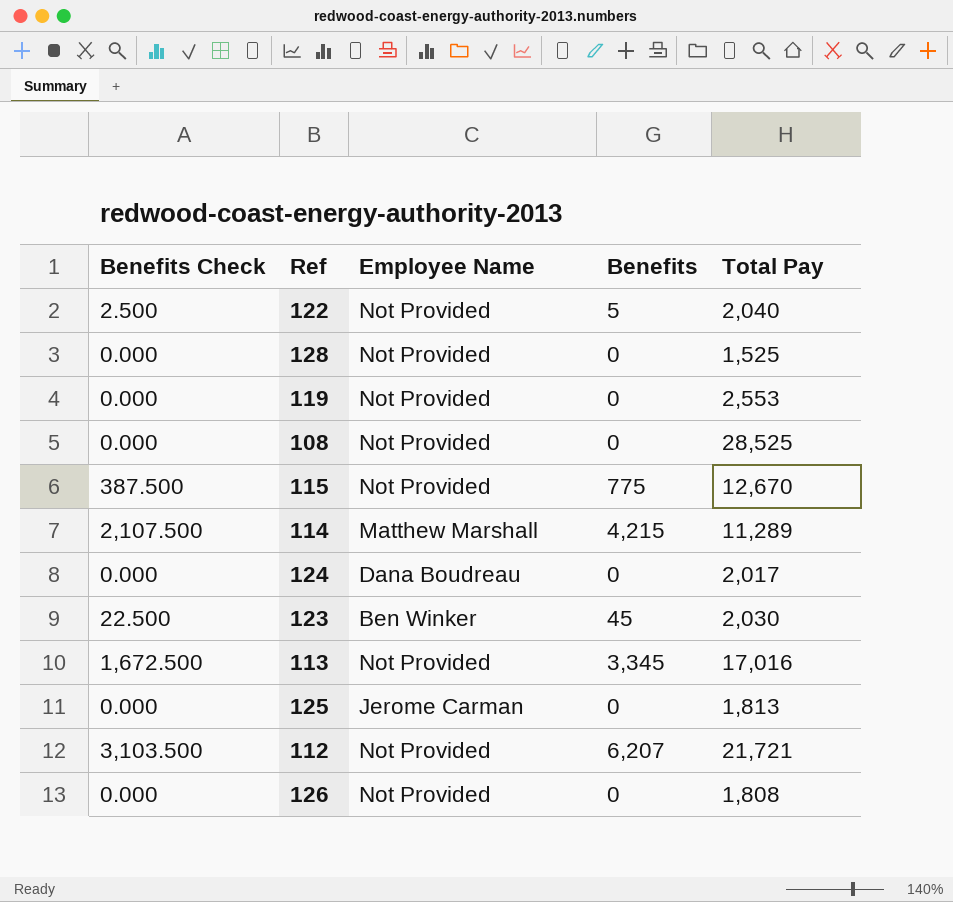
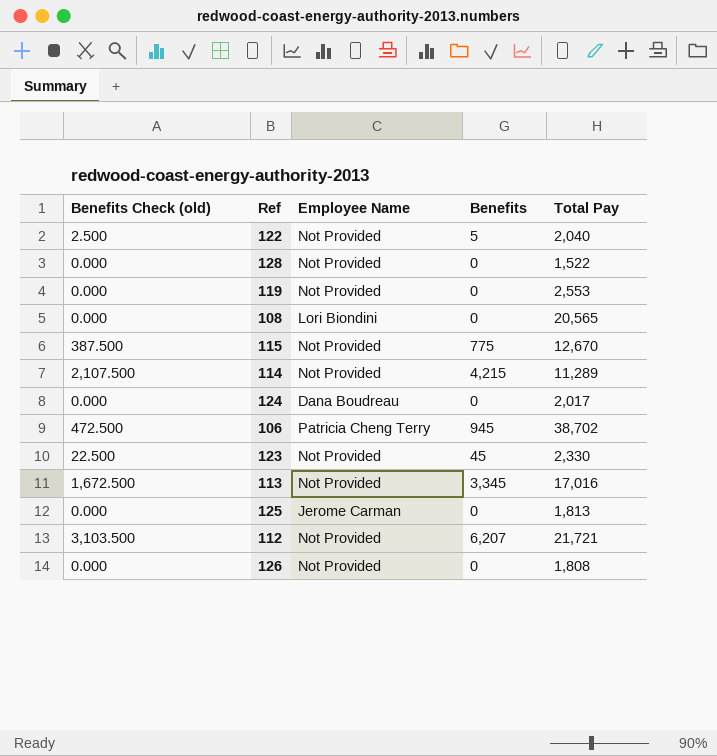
column name: Benefits Check -> Benefits Check (old)
128 | Total Pay: 1,525 -> 1,522
108 | Employee Name: Not Provided -> Lori Biondini
108 | Total Pay: 28,525 -> 20,565
114 | Employee Name: Matthew Marshall -> Not Provided
row 106: none -> 472.500 | Patricia Cheng Terry | 945 | 38,702
123 | Employee Name: Ben Winker -> Not Provided
123 | Total Pay: 2,030 -> 2,330

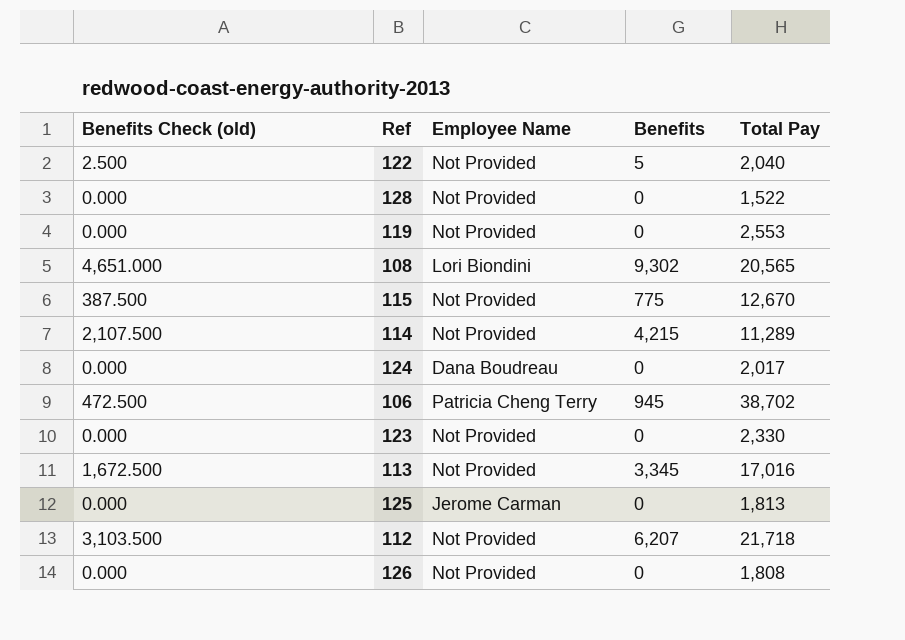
108 | Benefits Check (old): 0.000 -> 4,651.000
108 | Benefits: 0 -> 9,302
123 | Benefits Check (old): 22.500 -> 0.000
123 | Benefits: 45 -> 0
112 | Total Pay: 21,721 -> 21,718

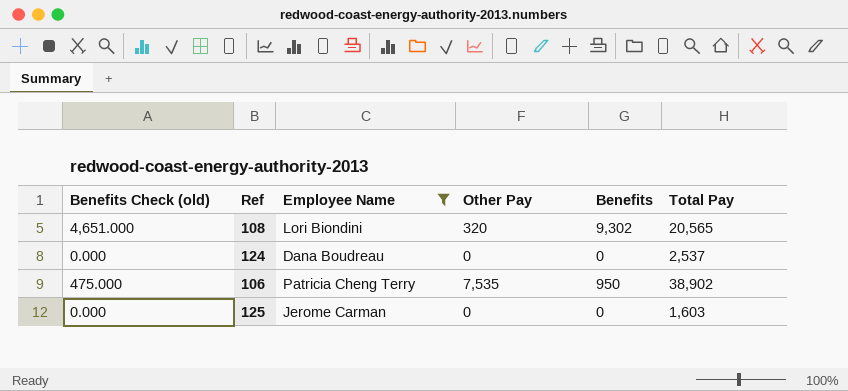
filter: none -> Employee Name != Not Provided
column Other Pay | position: none -> 4
124 | Total Pay: 2,017 -> 2,537
106 | Benefits Check (old): 472.500 -> 475.000
106 | Benefits: 945 -> 950
106 | Total Pay: 38,702 -> 38,902
125 | Total Pay: 1,813 -> 1,603

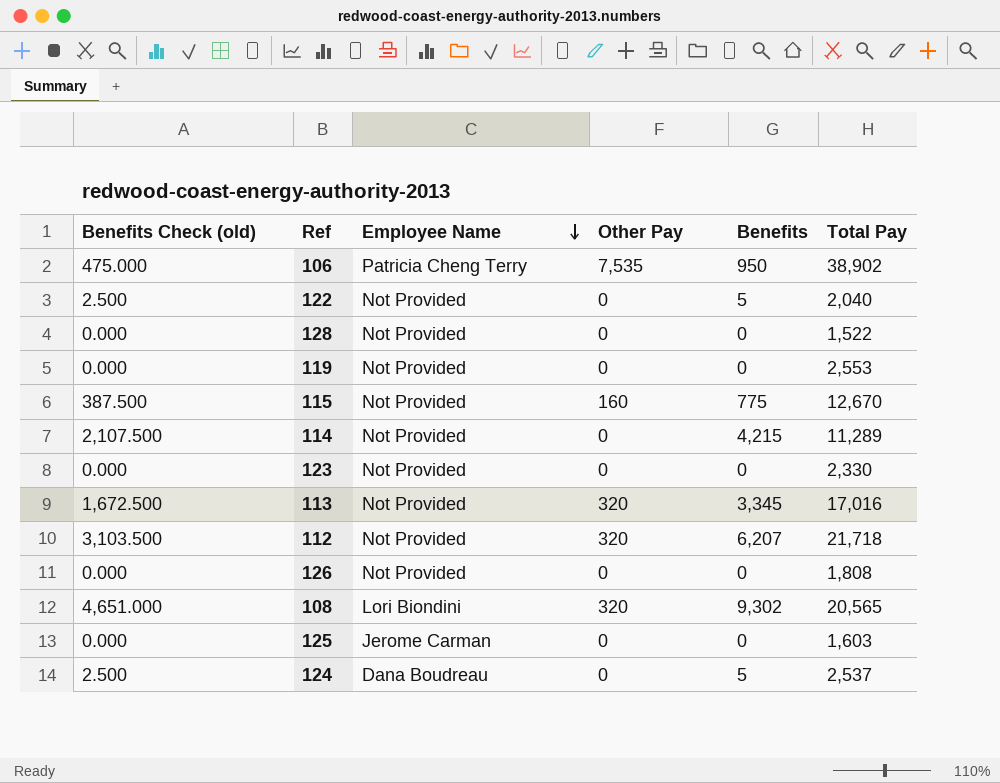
filter: Employee Name != Not Provided -> none
row order: none -> Employee Name descending
124 | Benefits Check (old): 0.000 -> 2.500
124 | Benefits: 0 -> 5

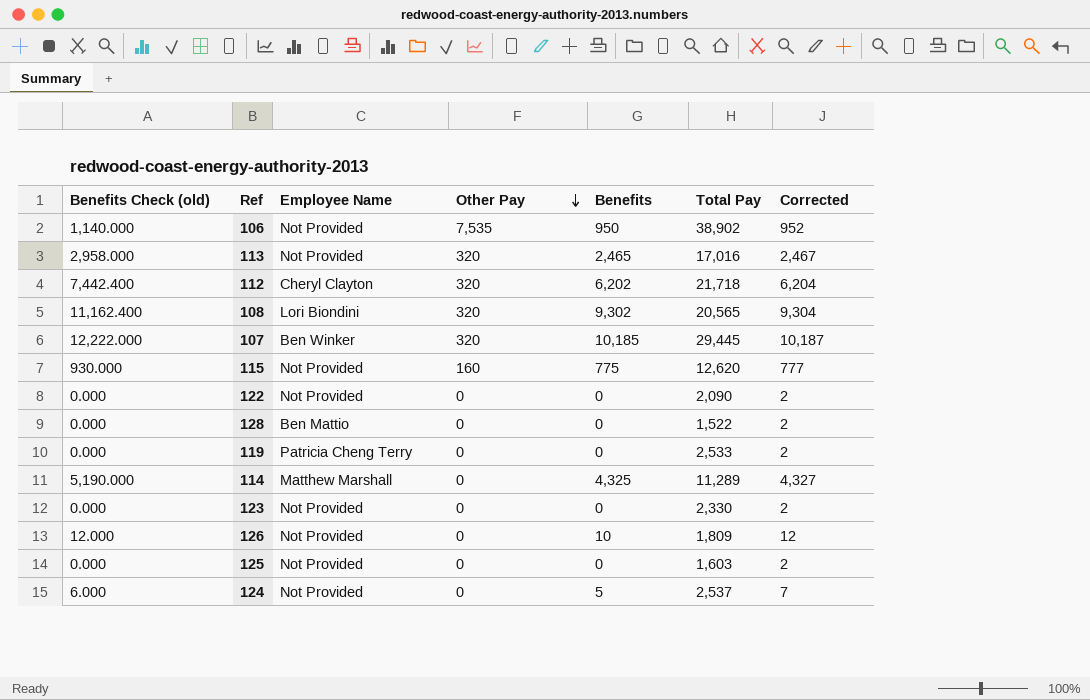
row order: Employee Name descending -> Other Pay descending
column Benefits Check (old) | formula: [Benefits] * 0.5 -> [Benefits] * 1.2
column Corrected | formula: none -> [Benefits] + 2
106 | Employee Name: Patricia Cheng Terry -> Not Provided
113 | Benefits: 3,345 -> 2,465
112 | Employee Name: Not Provided -> Cheryl Clayton
112 | Benefits: 6,207 -> 6,202
row 107: none -> 12,222.000 | Ben Winker | 320 | 10,185 | 29,445 | 10,187
115 | Total Pay: 12,670 -> 12,620
122 | Benefits: 5 -> 0
122 | Total Pay: 2,040 -> 2,090
128 | Employee Name: Not Provided -> Ben Mattio
119 | Employee Name: Not Provided -> Patricia Cheng Terry
119 | Total Pay: 2,553 -> 2,533
114 | Employee Name: Not Provided -> Matthew Marshall
114 | Benefits: 4,215 -> 4,325
126 | Benefits: 0 -> 10
126 | Total Pay: 1,808 -> 1,809
125 | Employee Name: Jerome Carman -> Not Provided
124 | Employee Name: Dana Boudreau -> Not Provided

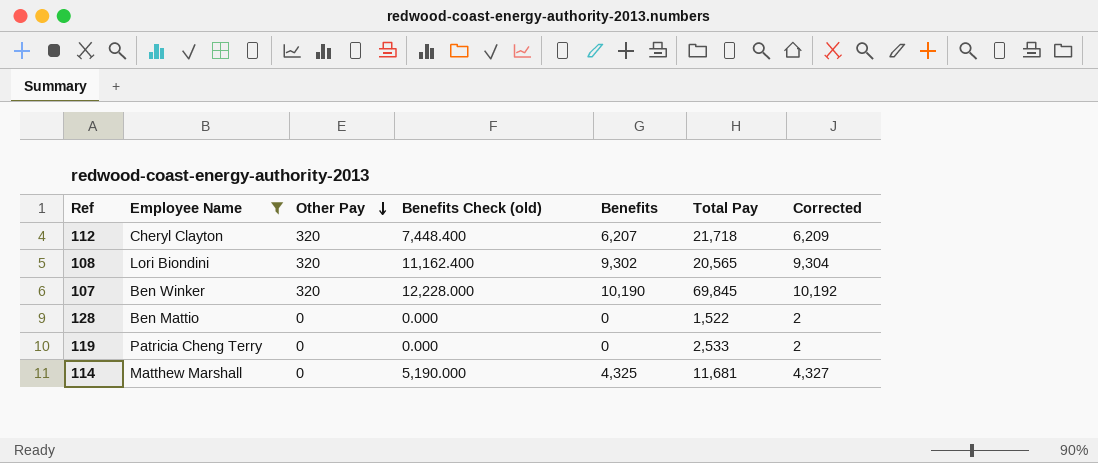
filter: none -> Employee Name != Not Provided
column Benefits Check (old) | position: 1 -> 4
112 | Benefits Check (old): 7,442.400 -> 7,448.400
112 | Benefits: 6,202 -> 6,207
112 | Corrected: 6,204 -> 6,209
107 | Benefits Check (old): 12,222.000 -> 12,228.000
107 | Benefits: 10,185 -> 10,190
107 | Total Pay: 29,445 -> 69,845
107 | Corrected: 10,187 -> 10,192
114 | Total Pay: 11,289 -> 11,681

